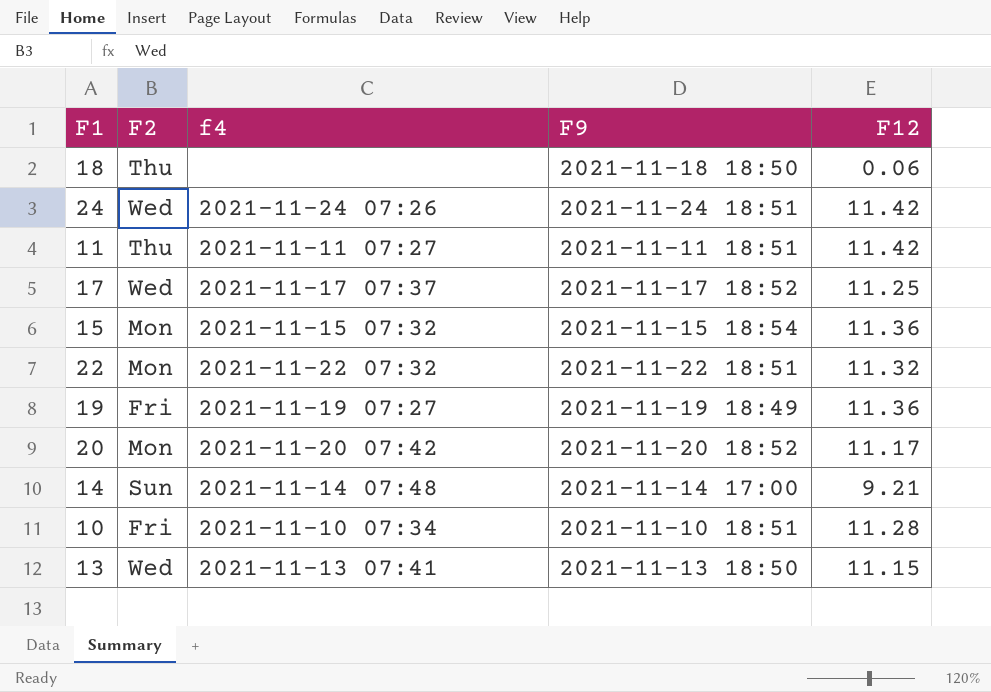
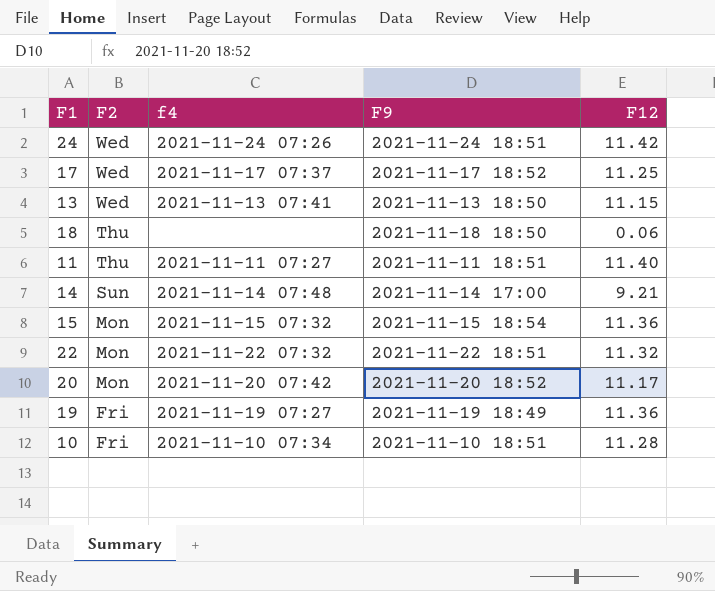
row order: none -> F2 descending
11 | F12: 11.42 -> 11.40

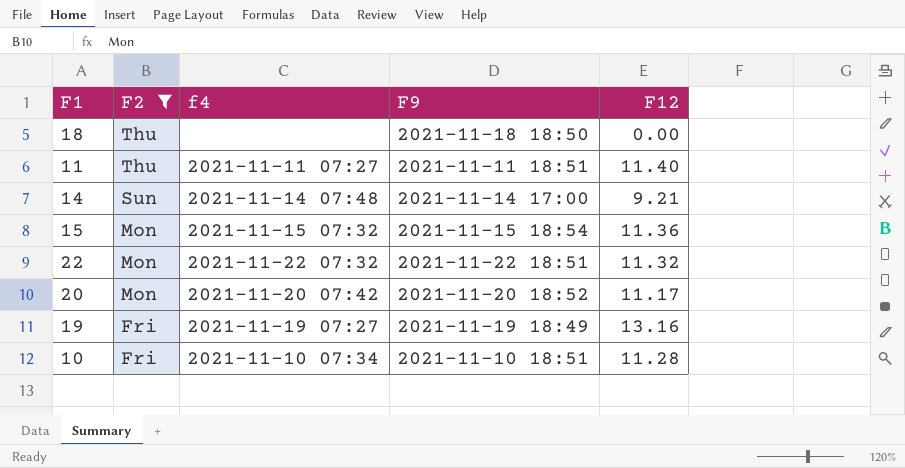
filter: none -> F2 != Wed
18 | F12: 0.06 -> 0.00
19 | F12: 11.36 -> 13.16

